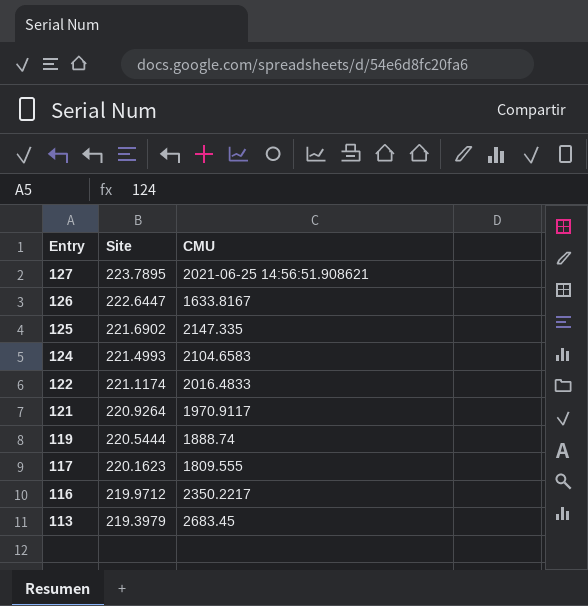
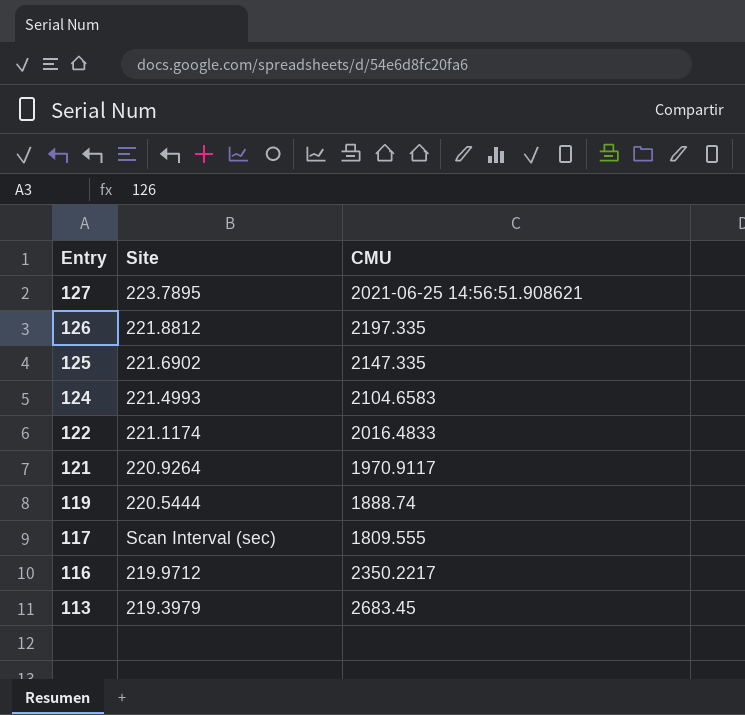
126 | Site: 222.6447 -> 221.8812
126 | CMU: 1633.8167 -> 2197.335
117 | Site: 220.1623 -> Scan Interval (sec)

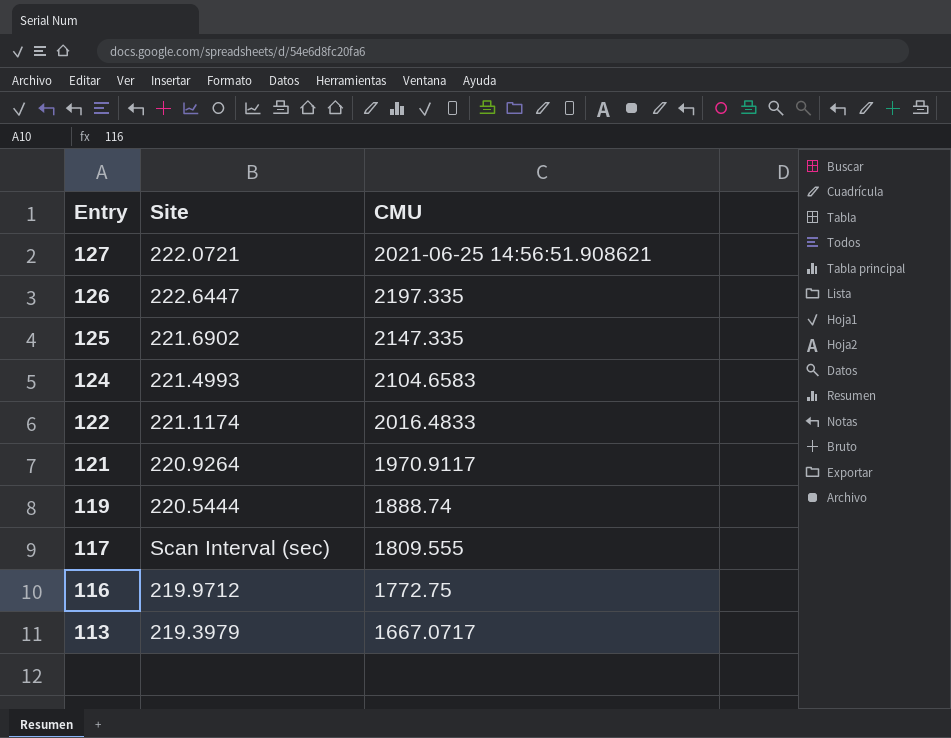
127 | Site: 223.7895 -> 222.0721
126 | Site: 221.8812 -> 222.6447
116 | CMU: 2350.2217 -> 1772.75
113 | CMU: 2683.45 -> 1667.0717

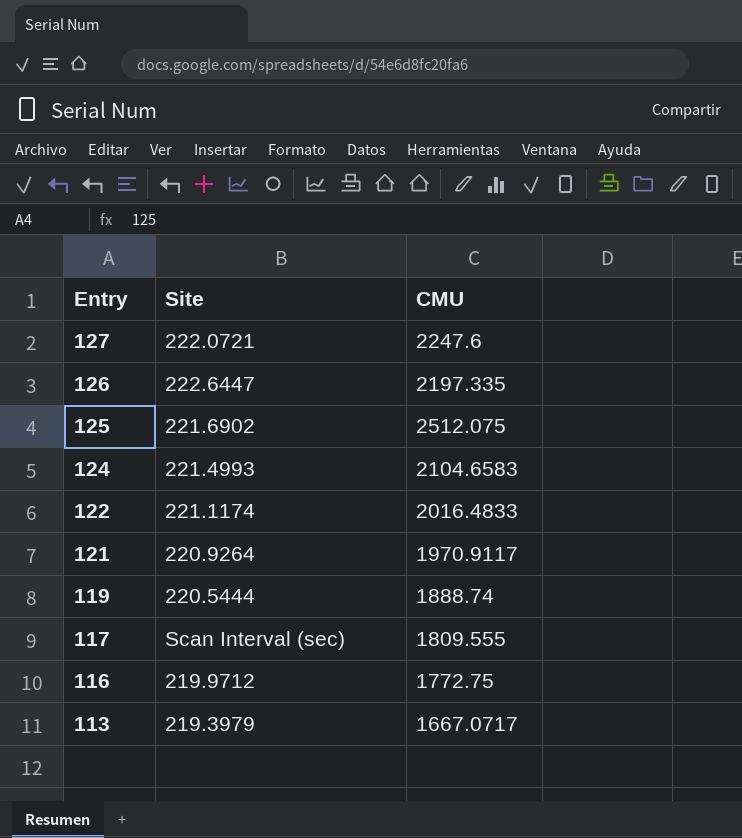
127 | CMU: 2021-06-25 14:56:51.908621 -> 2247.6
125 | CMU: 2147.335 -> 2512.075

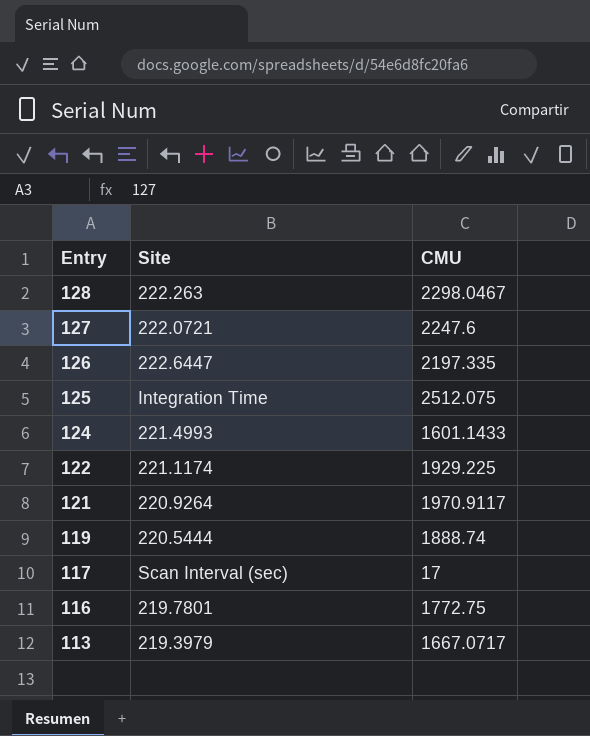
row 128: none -> 222.263 | 2298.0467
125 | Site: 221.6902 -> Integration Time
124 | CMU: 2104.6583 -> 1601.1433
122 | CMU: 2016.4833 -> 1929.225
117 | CMU: 1809.555 -> 17
116 | Site: 219.9712 -> 219.7801

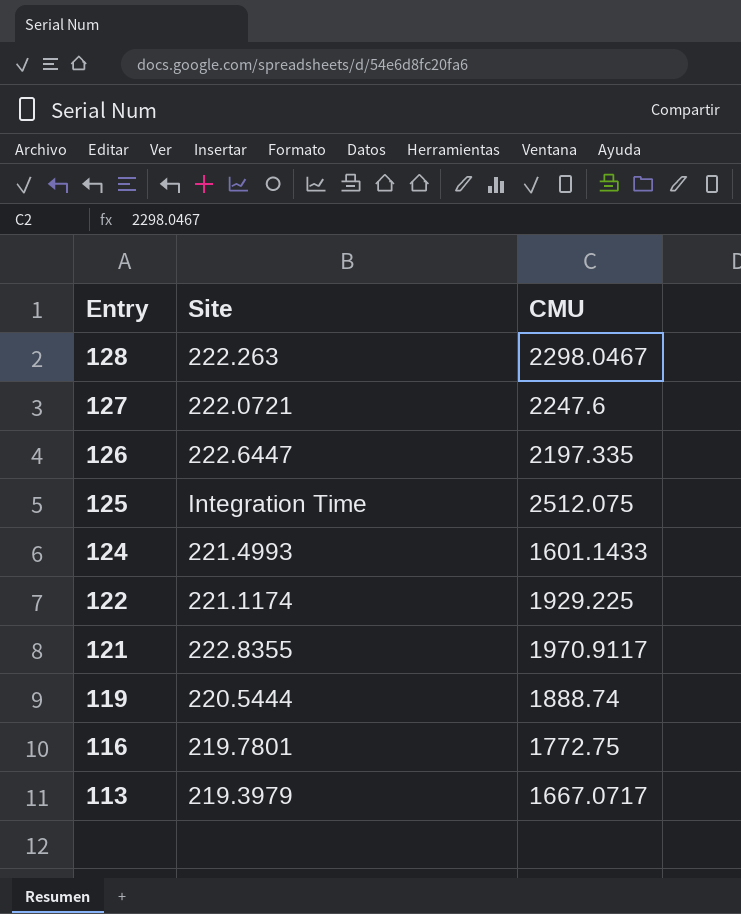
row 117: Scan Interval (sec) | 17 -> none
121 | Site: 220.9264 -> 222.8355

